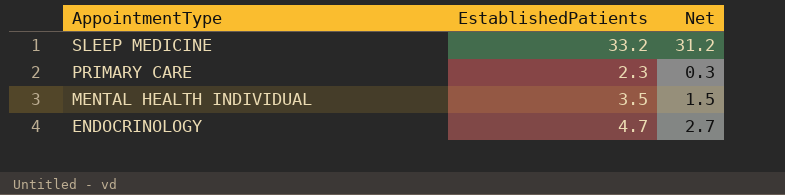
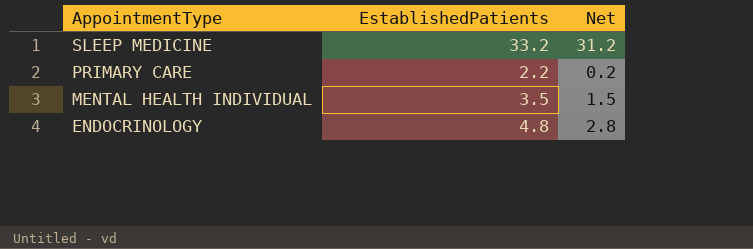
PRIMARY CARE | EstablishedPatients: 2.3 -> 2.2
PRIMARY CARE | Net: 0.3 -> 0.2
ENDOCRINOLOGY | EstablishedPatients: 4.7 -> 4.8
ENDOCRINOLOGY | Net: 2.7 -> 2.8

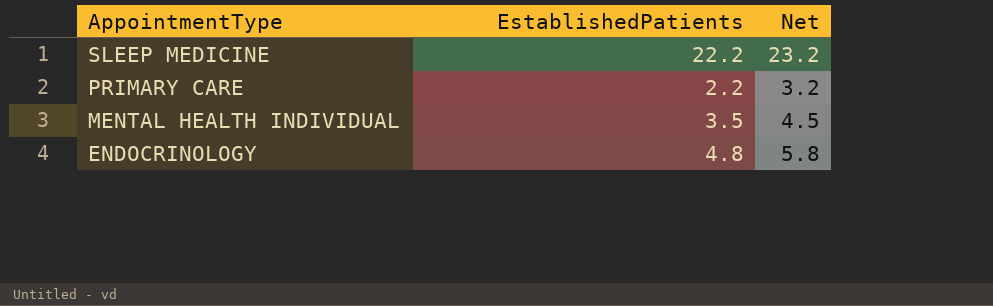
column Net | formula: [EstablishedPatients] - 2 -> [EstablishedPatients] + 1
SLEEP MEDICINE | EstablishedPatients: 33.2 -> 22.2

